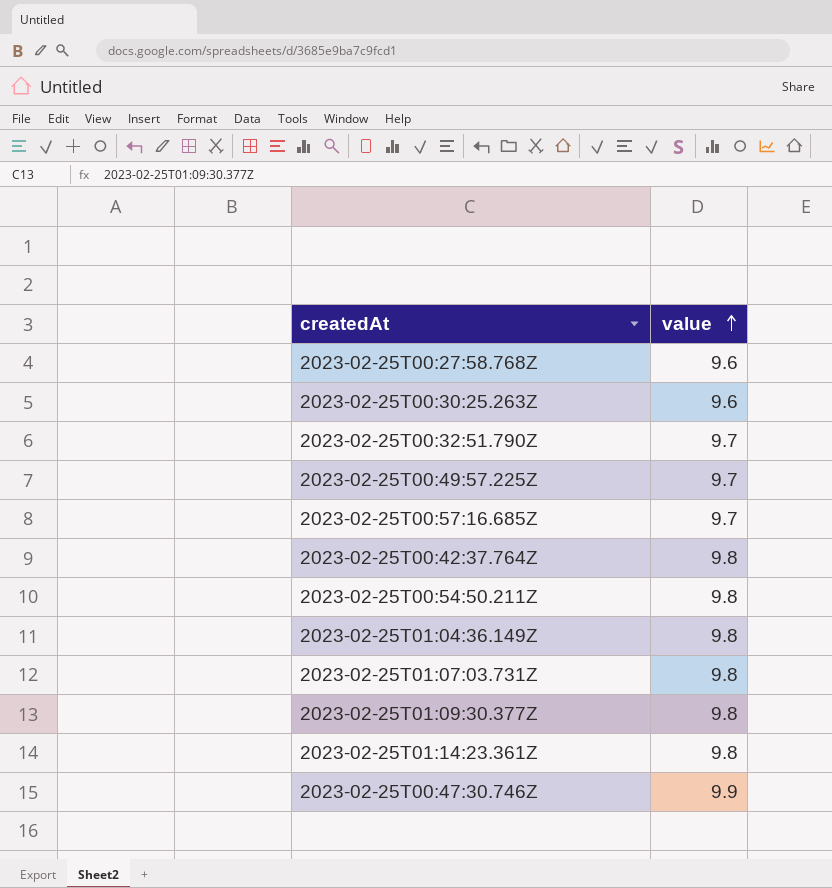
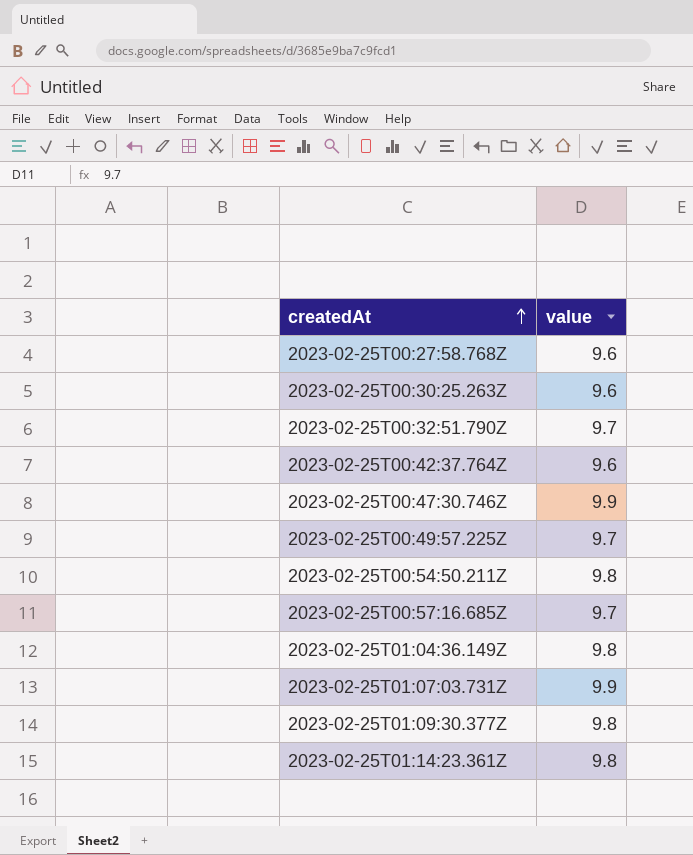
row order: value ascending -> createdAt ascending
2023-02-25T00:42:37.764Z | value: 9.8 -> 9.6
2023-02-25T01:07:03.731Z | value: 9.8 -> 9.9

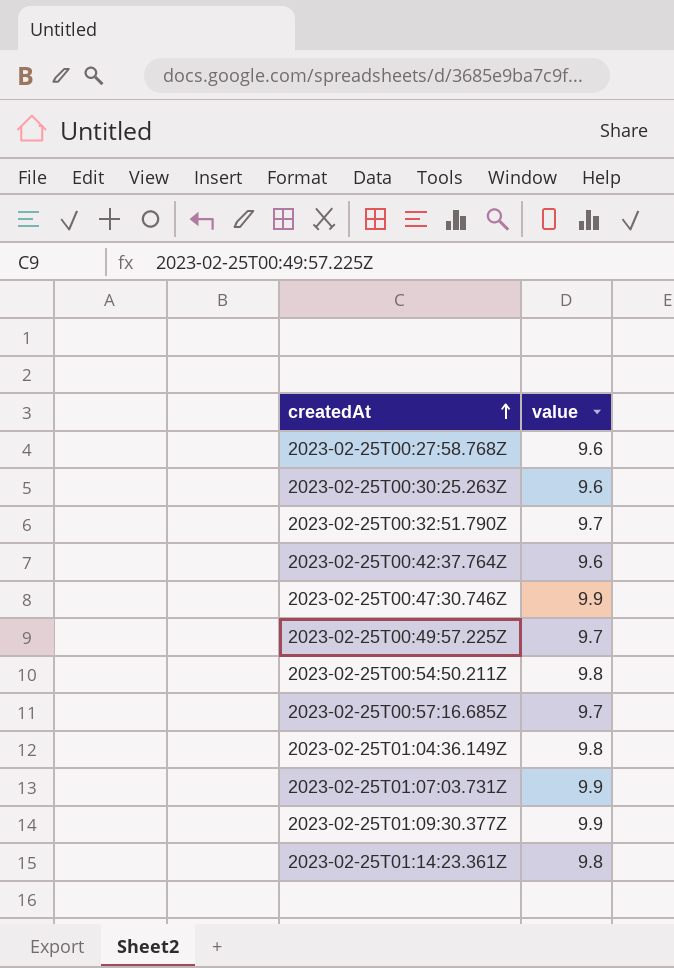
2023-02-25T01:09:30.377Z | value: 9.8 -> 9.9

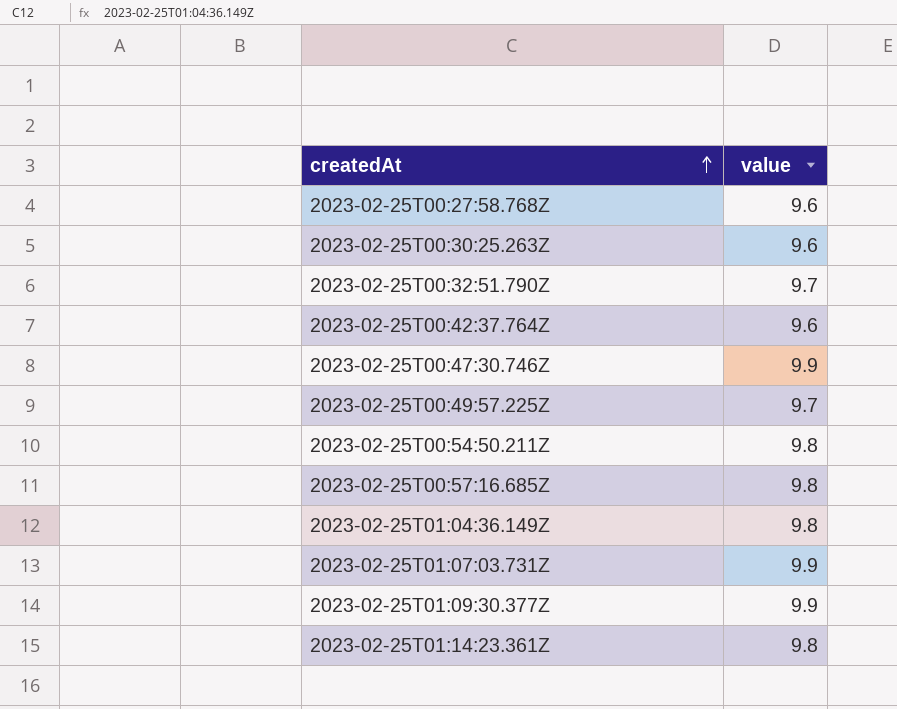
2023-02-25T00:57:16.685Z | value: 9.7 -> 9.8

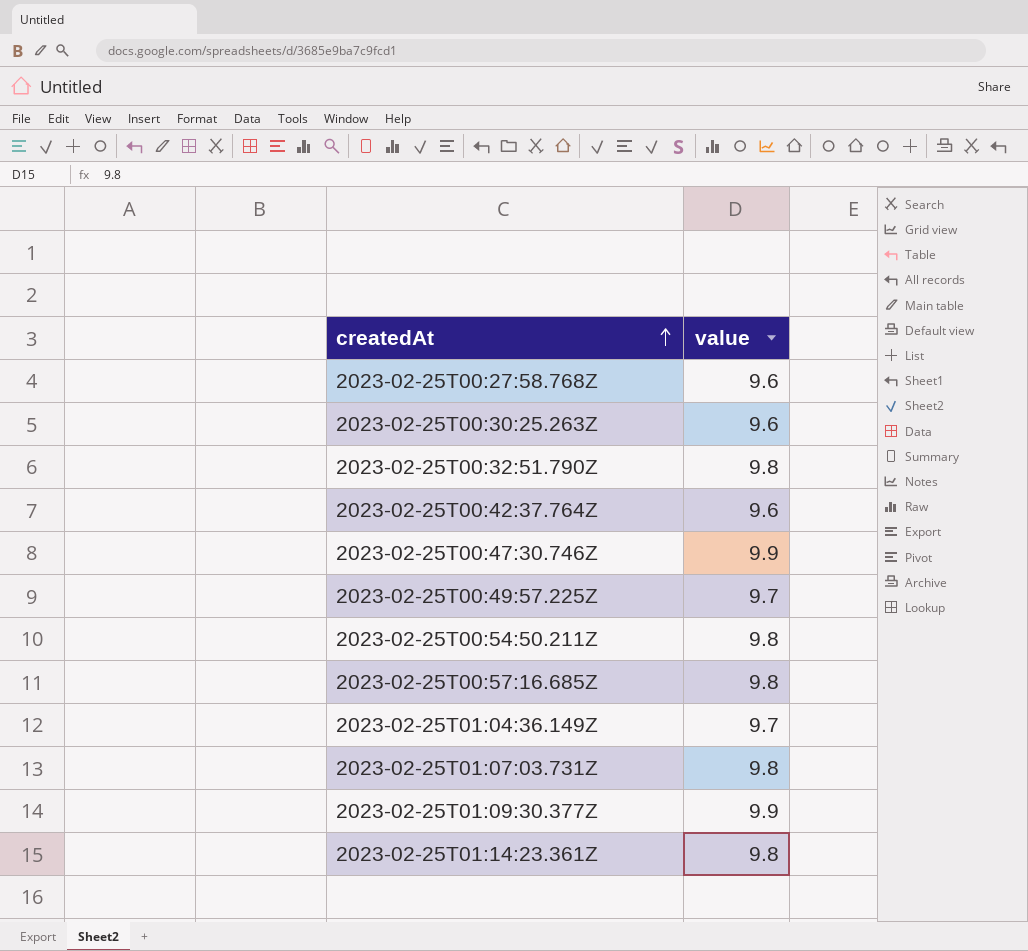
2023-02-25T00:32:51.790Z | value: 9.7 -> 9.8
2023-02-25T01:04:36.149Z | value: 9.8 -> 9.7
2023-02-25T01:07:03.731Z | value: 9.9 -> 9.8

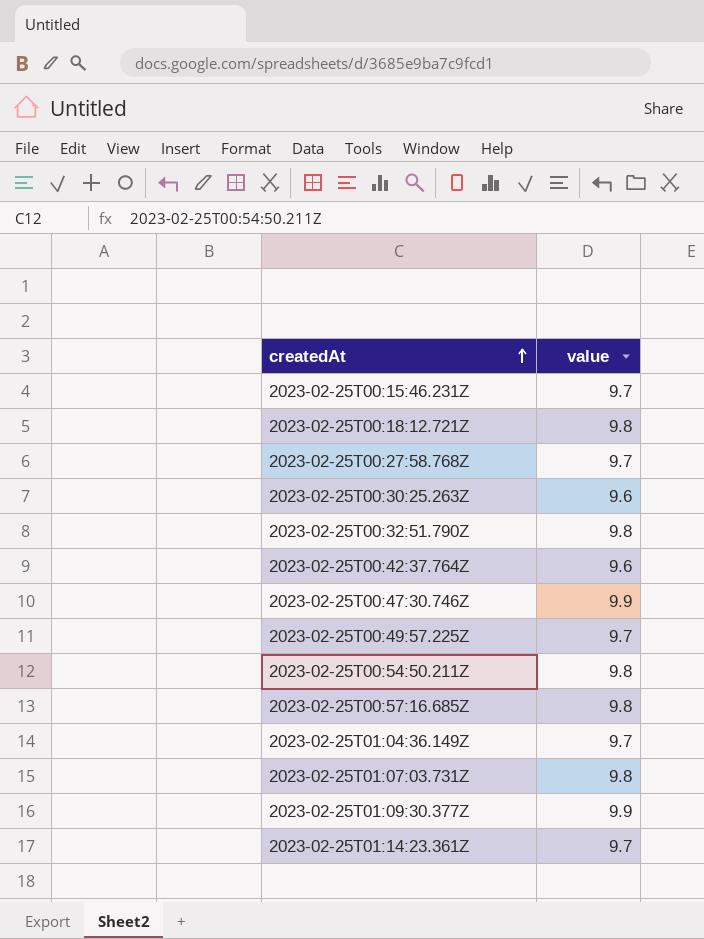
row 2023-02-25T00:15:46.231Z: none -> 9.7
row 2023-02-25T00:18:12.721Z: none -> 9.8
2023-02-25T00:27:58.768Z | value: 9.6 -> 9.7
2023-02-25T01:14:23.361Z | value: 9.8 -> 9.7

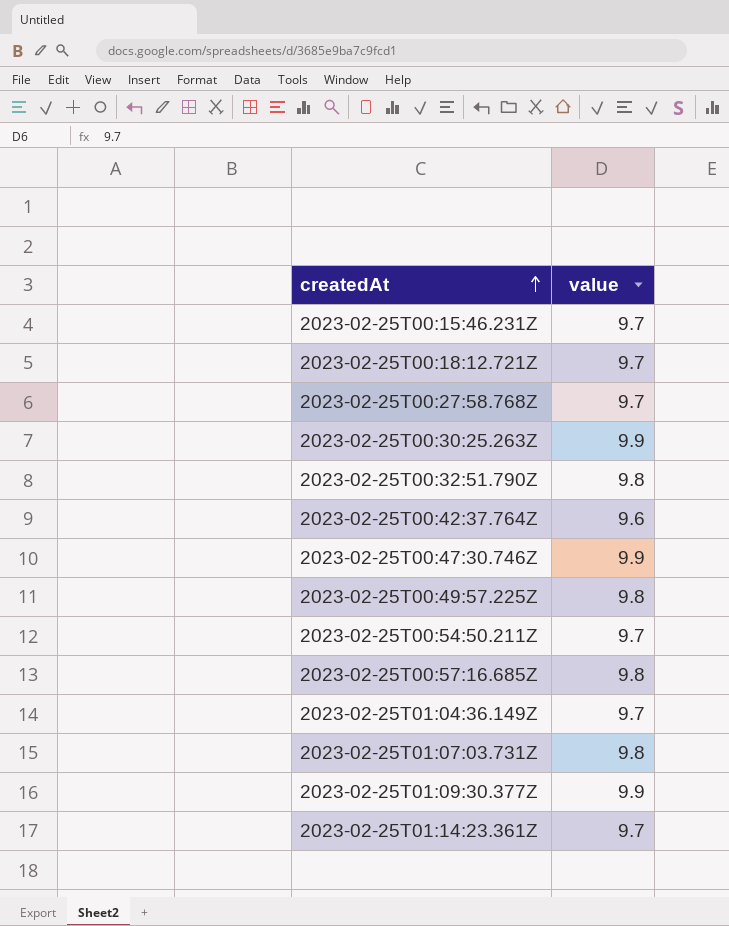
2023-02-25T00:18:12.721Z | value: 9.8 -> 9.7
2023-02-25T00:30:25.263Z | value: 9.6 -> 9.9
2023-02-25T00:49:57.225Z | value: 9.7 -> 9.8
2023-02-25T00:54:50.211Z | value: 9.8 -> 9.7

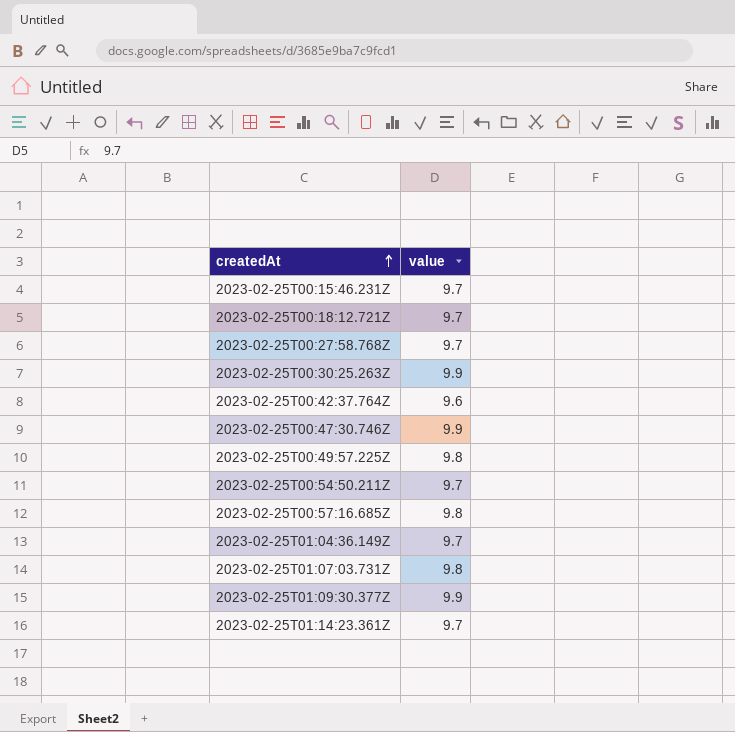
row 2023-02-25T00:32:51.790Z: 9.8 -> none

